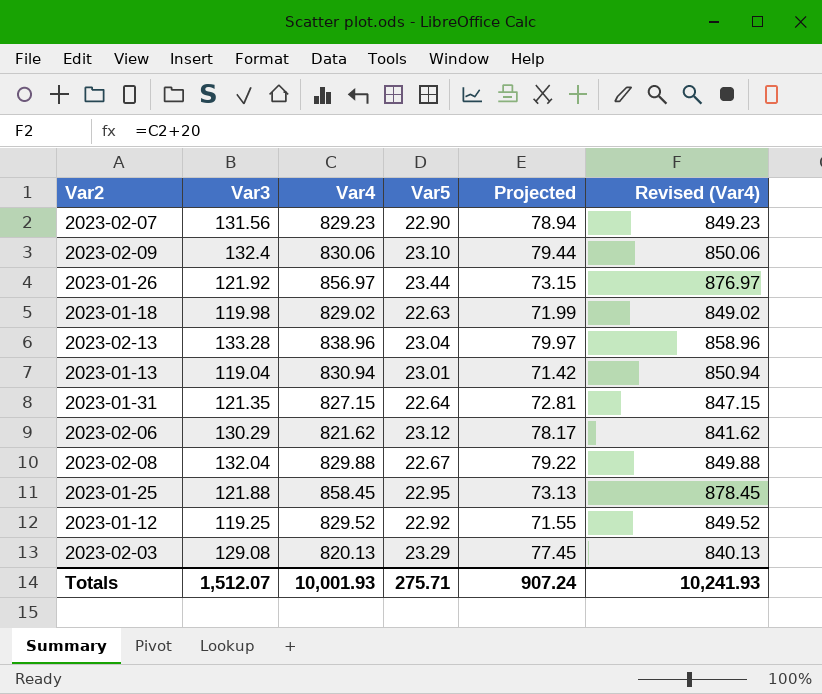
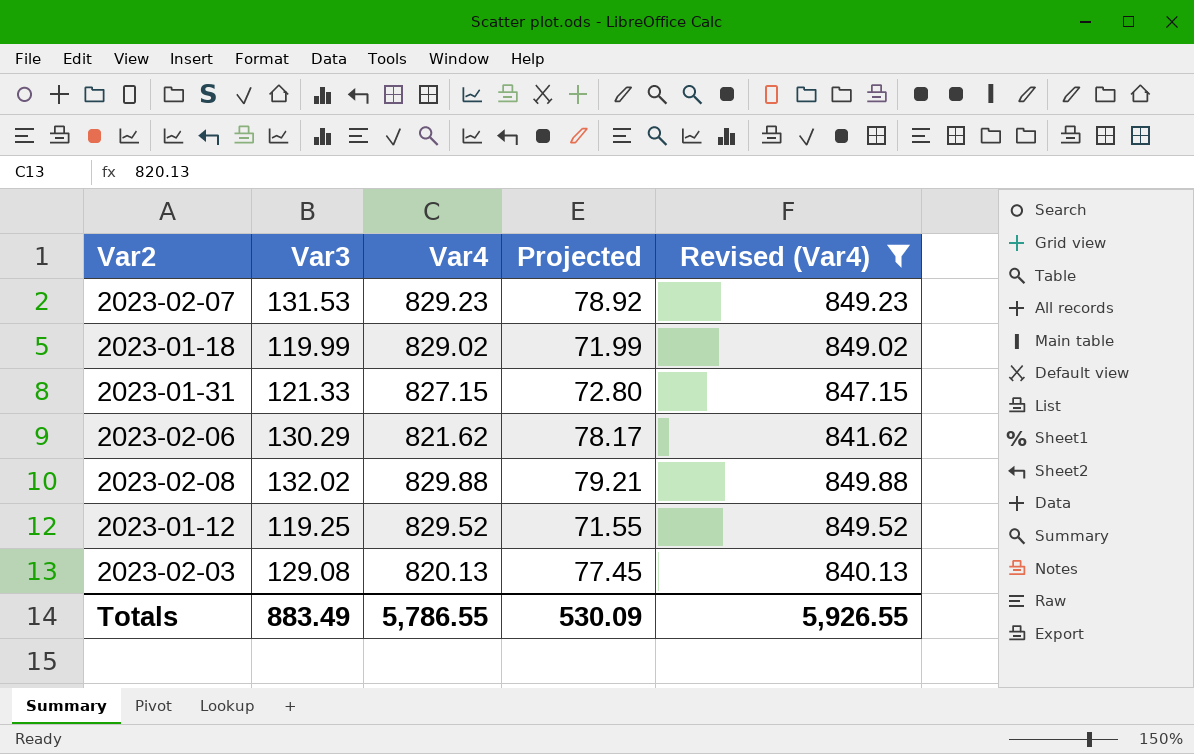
filter: none -> Revised (Var4) <= 849.88
column Var5 | position: 4 -> none
2023-02-07 | Var3: 131.56 -> 131.53
2023-02-07 | Projected: 78.94 -> 78.92
2023-01-18 | Var3: 119.98 -> 119.99
2023-01-31 | Var3: 121.35 -> 121.33
2023-01-31 | Projected: 72.81 -> 72.80
2023-02-08 | Var3: 132.04 -> 132.02
2023-02-08 | Projected: 79.22 -> 79.21
Totals | Var3: 1,512.07 -> 883.49
Totals | Var4: 10,001.93 -> 5,786.55
Totals | Projected: 907.24 -> 530.09
Totals | Revised (Var4): 10,241.93 -> 5,926.55

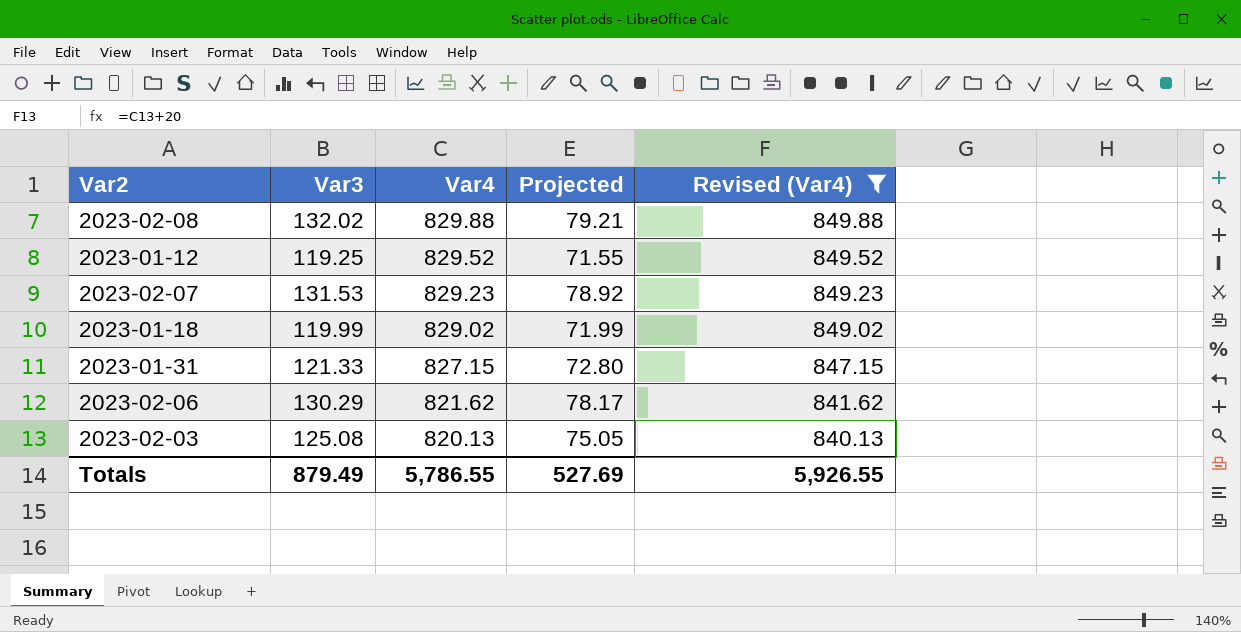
row order: none -> Var4 descending
2023-02-03 | Var3: 129.08 -> 125.08
2023-02-03 | Projected: 77.45 -> 75.05
Totals | Var3: 883.49 -> 879.49
Totals | Projected: 530.09 -> 527.69

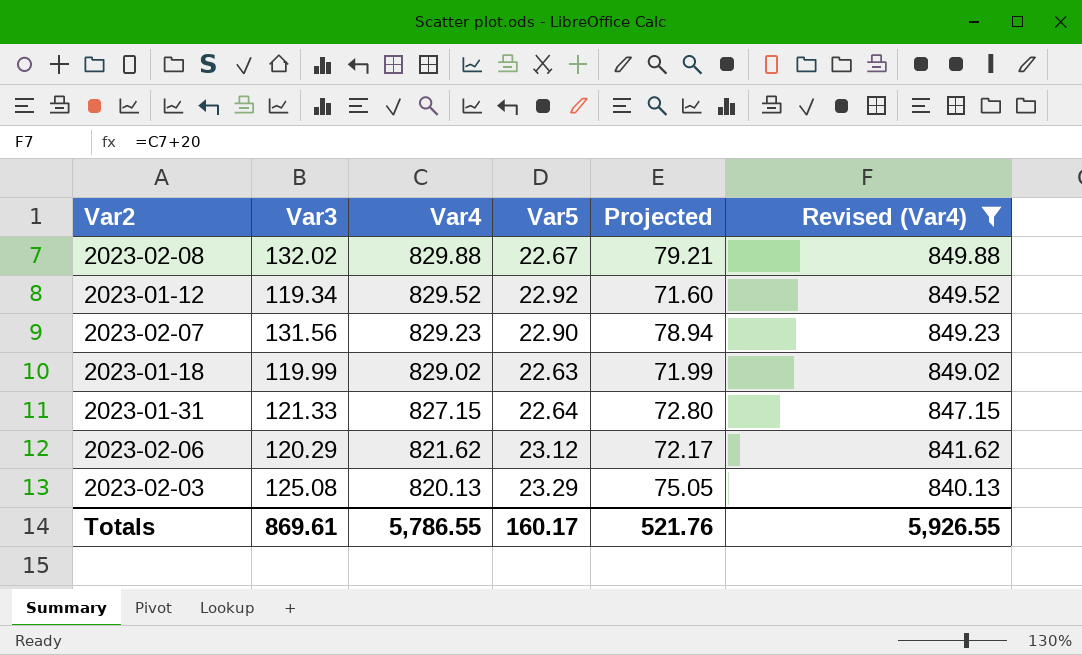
column Var5 | position: none -> 4
2023-01-12 | Var3: 119.25 -> 119.34
2023-01-12 | Projected: 71.55 -> 71.60
2023-02-07 | Var3: 131.53 -> 131.56
2023-02-07 | Projected: 78.92 -> 78.94
2023-02-06 | Var3: 130.29 -> 120.29
2023-02-06 | Projected: 78.17 -> 72.17
Totals | Var3: 879.49 -> 869.61
Totals | Projected: 527.69 -> 521.76

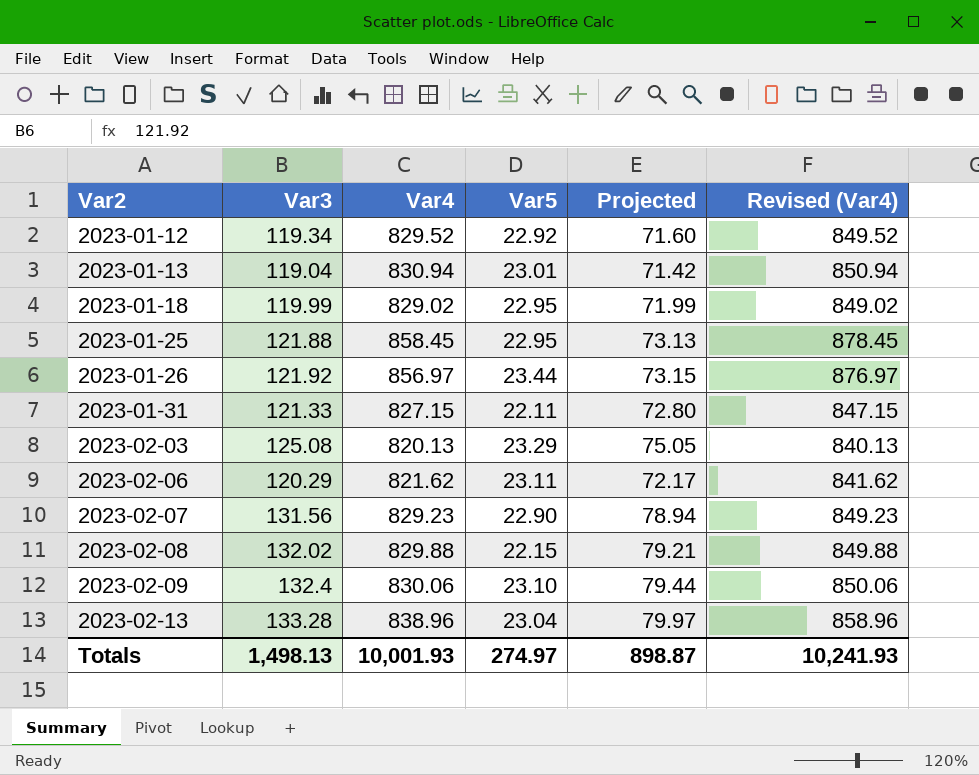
filter: Revised (Var4) <= 849.88 -> none
row order: Var4 descending -> Var2 ascending
2023-01-18 | Var5: 22.63 -> 22.95
2023-01-31 | Var5: 22.64 -> 22.11
2023-02-06 | Var5: 23.12 -> 23.11
2023-02-08 | Var5: 22.67 -> 22.15
Totals | Var3: 869.61 -> 1,498.13
Totals | Var4: 5,786.55 -> 10,001.93
Totals | Var5: 160.17 -> 274.97
Totals | Projected: 521.76 -> 898.87
Totals | Revised (Var4): 5,926.55 -> 10,241.93

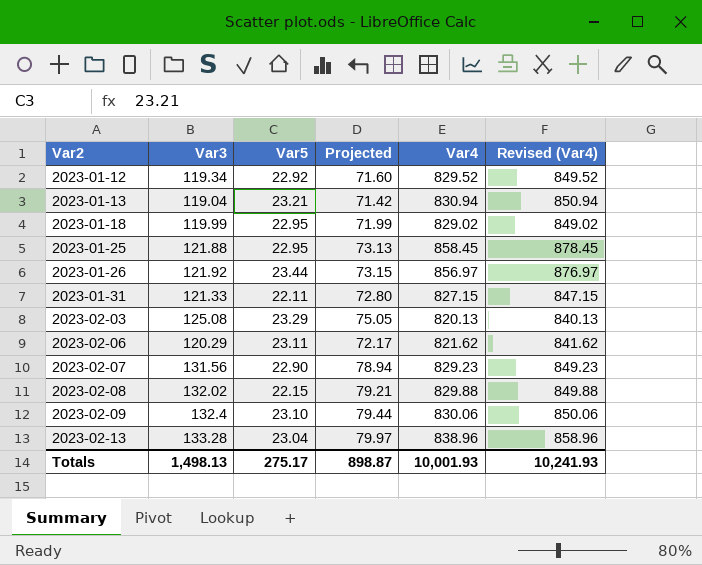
column Var4 | position: 3 -> 5
2023-01-13 | Var5: 23.01 -> 23.21
Totals | Var5: 274.97 -> 275.17

